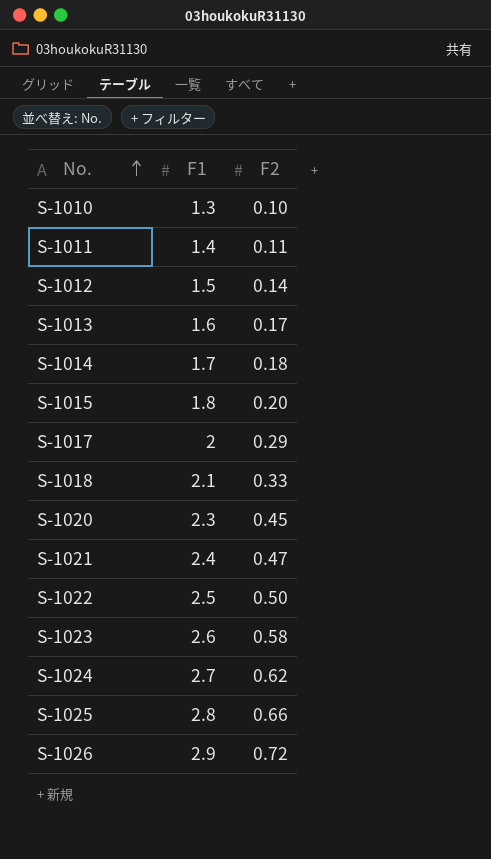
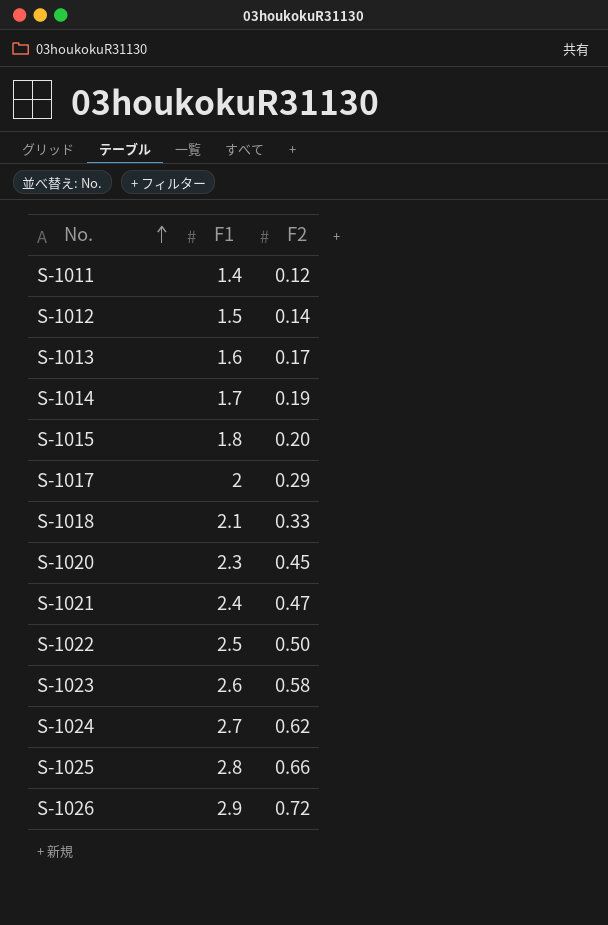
row S-1010: 1.3 | 0.10 -> none
S-1011 | F2: 0.11 -> 0.12
S-1014 | F2: 0.18 -> 0.19

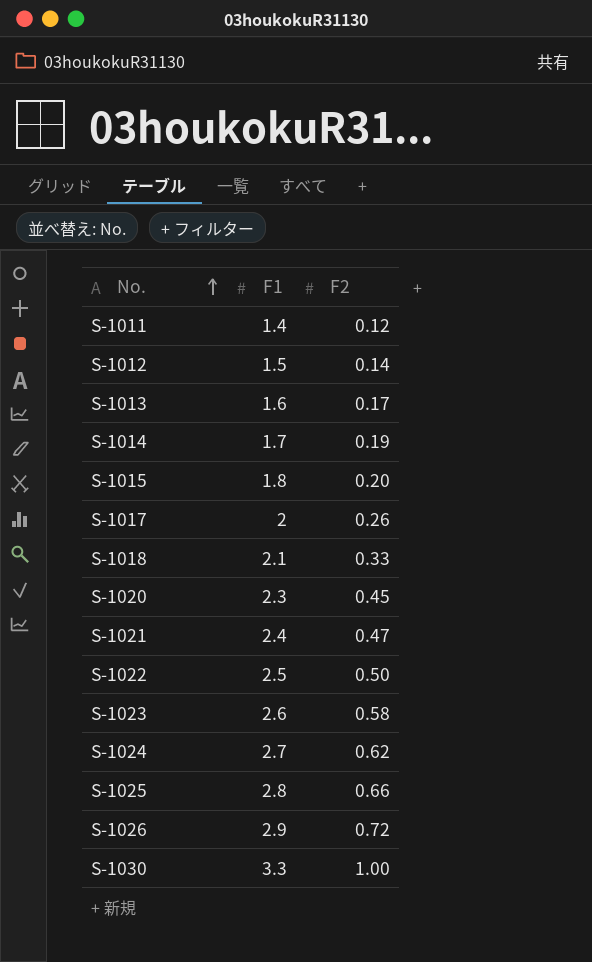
S-1017 | F2: 0.29 -> 0.26
row S-1030: none -> 3.3 | 1.00

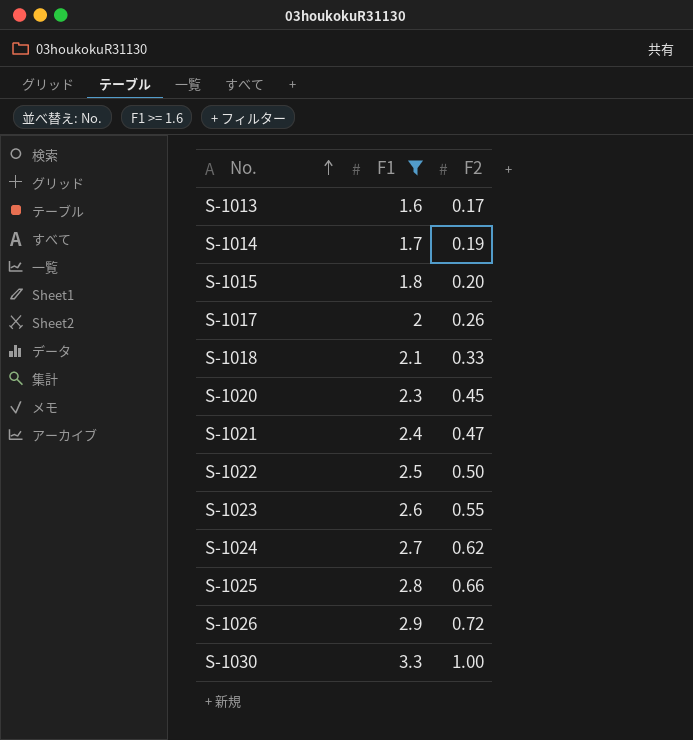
filter: none -> F1 >= 1.6
S-1023 | F2: 0.58 -> 0.55

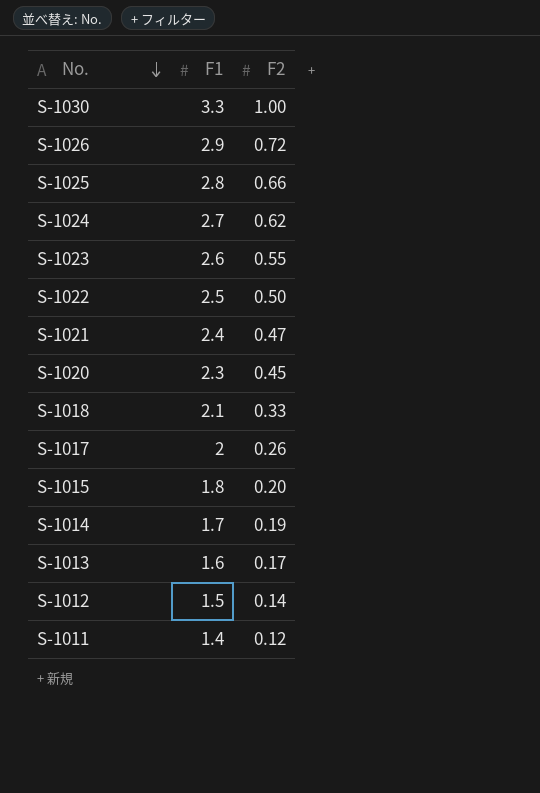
filter: F1 >= 1.6 -> none
row order: No. ascending -> No. descending

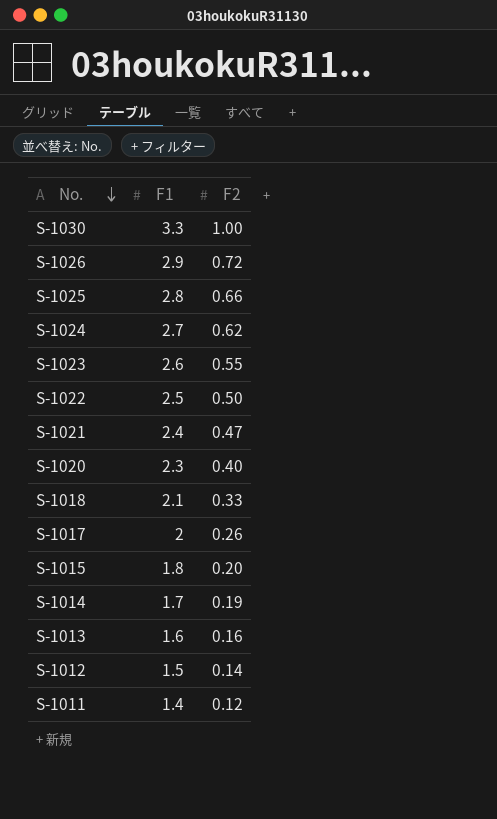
S-1020 | F2: 0.45 -> 0.40
S-1013 | F2: 0.17 -> 0.16

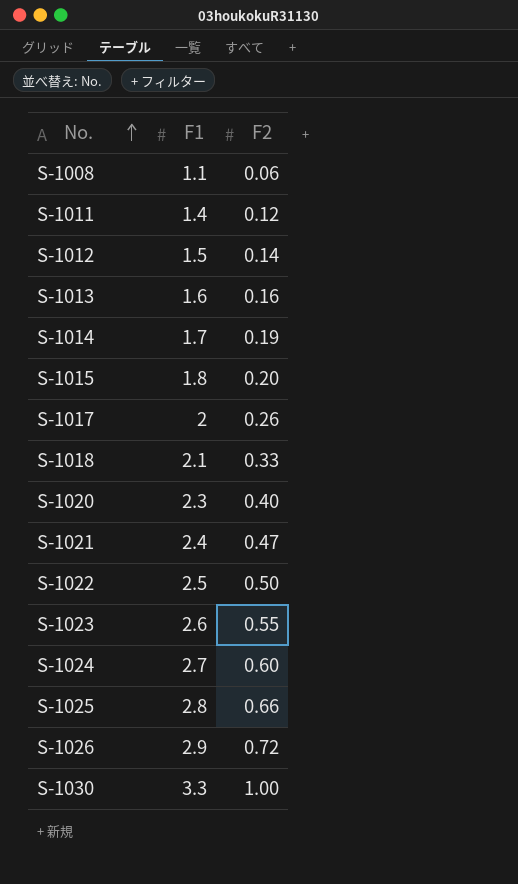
row order: No. descending -> No. ascending
row S-1008: none -> 1.1 | 0.06
S-1024 | F2: 0.62 -> 0.60

